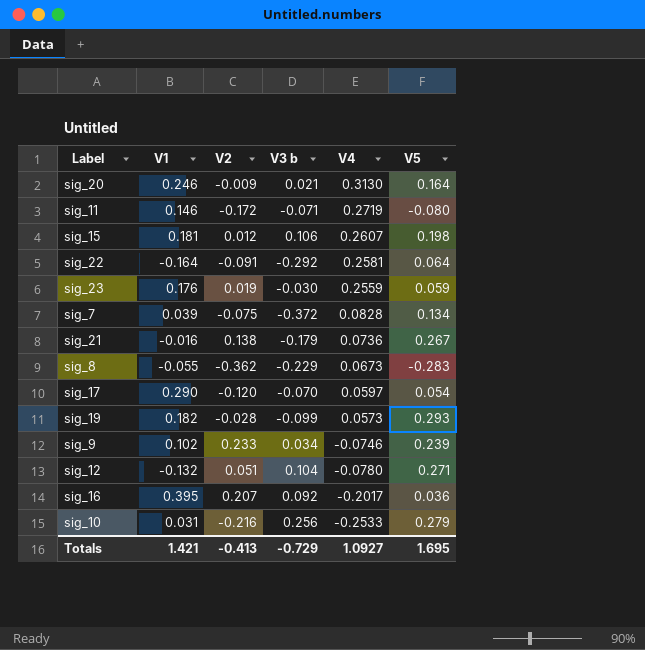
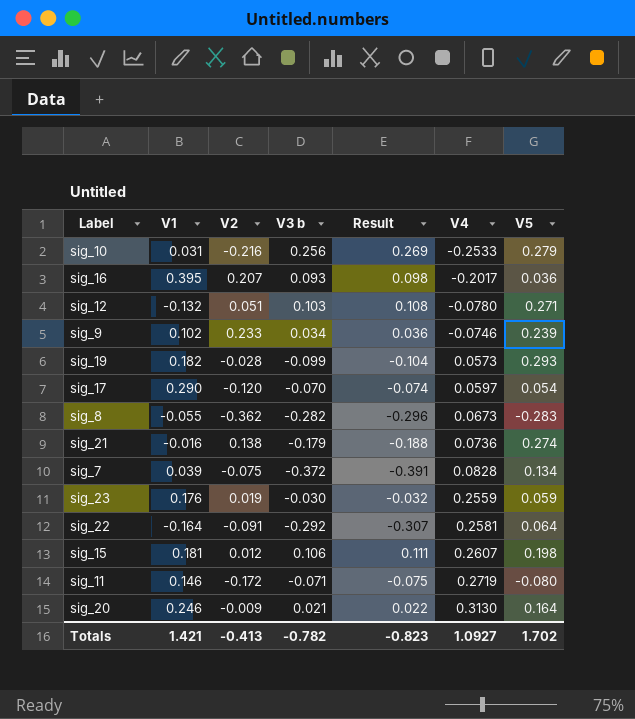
row order: V4 descending -> V4 ascending
column Result | formula: none -> [V3 b] * 1.05
sig_16 | V3 b: 0.092 -> 0.093
sig_12 | V3 b: 0.104 -> 0.103
sig_8 | V3 b: -0.229 -> -0.282
sig_21 | V5: 0.267 -> 0.274
Totals | V3 b: -0.729 -> -0.782
Totals | V5: 1.695 -> 1.702

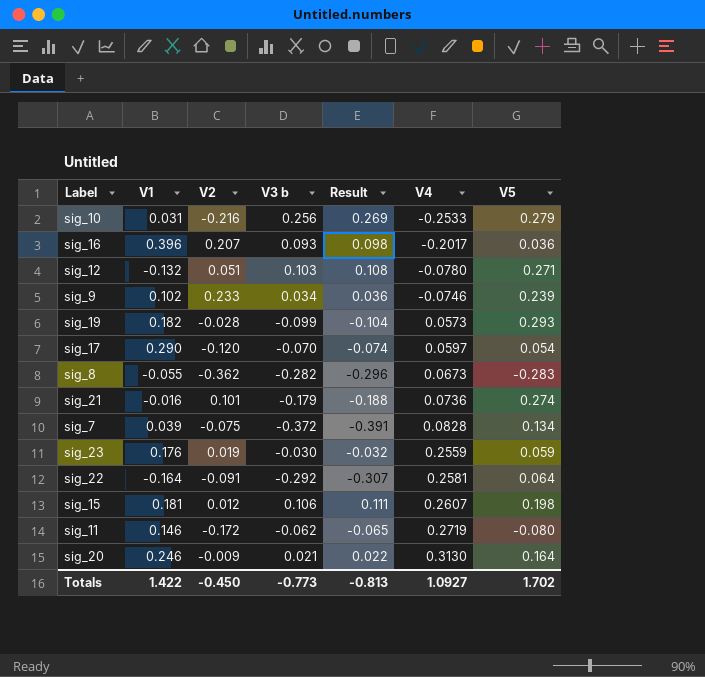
sig_16 | V1: 0.395 -> 0.396
sig_21 | V2: 0.138 -> 0.101
sig_11 | V3 b: -0.071 -> -0.062
sig_11 | Result: -0.075 -> -0.065
Totals | V1: 1.421 -> 1.422
Totals | V2: -0.413 -> -0.450
Totals | V3 b: -0.782 -> -0.773
Totals | Result: -0.823 -> -0.813

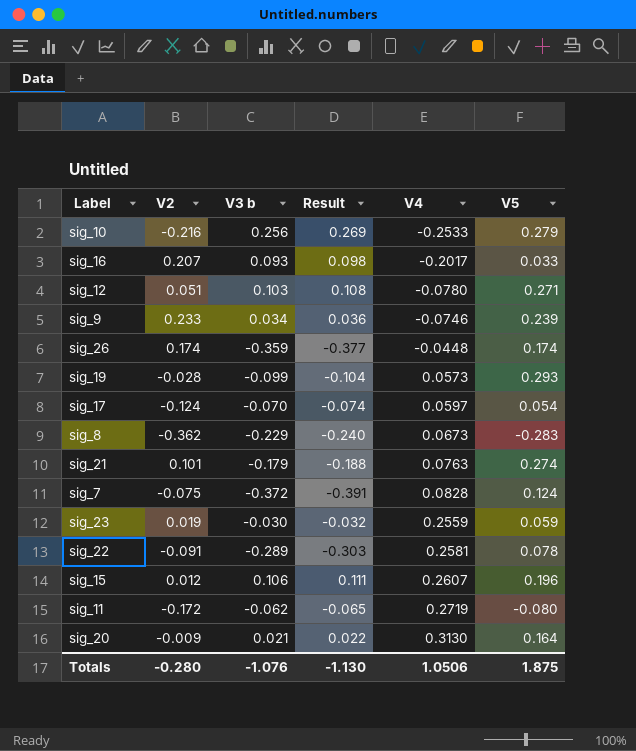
column V1 | position: 2 -> none
sig_16 | V5: 0.036 -> 0.033
row sig_26: none -> 0.174 | -0.359 | -0.377 | -0.0448 | 0.174
sig_17 | V2: -0.120 -> -0.124
sig_8 | V3 b: -0.282 -> -0.229
sig_8 | Result: -0.296 -> -0.240
sig_21 | V4: 0.0736 -> 0.0763
sig_7 | V5: 0.134 -> 0.124
sig_22 | V3 b: -0.292 -> -0.289
sig_22 | Result: -0.307 -> -0.303
sig_22 | V5: 0.064 -> 0.078
sig_15 | V5: 0.198 -> 0.196
Totals | V2: -0.450 -> -0.280
Totals | V3 b: -0.773 -> -1.076
Totals | Result: -0.813 -> -1.130
Totals | V4: 1.0927 -> 1.0506
Totals | V5: 1.702 -> 1.875

